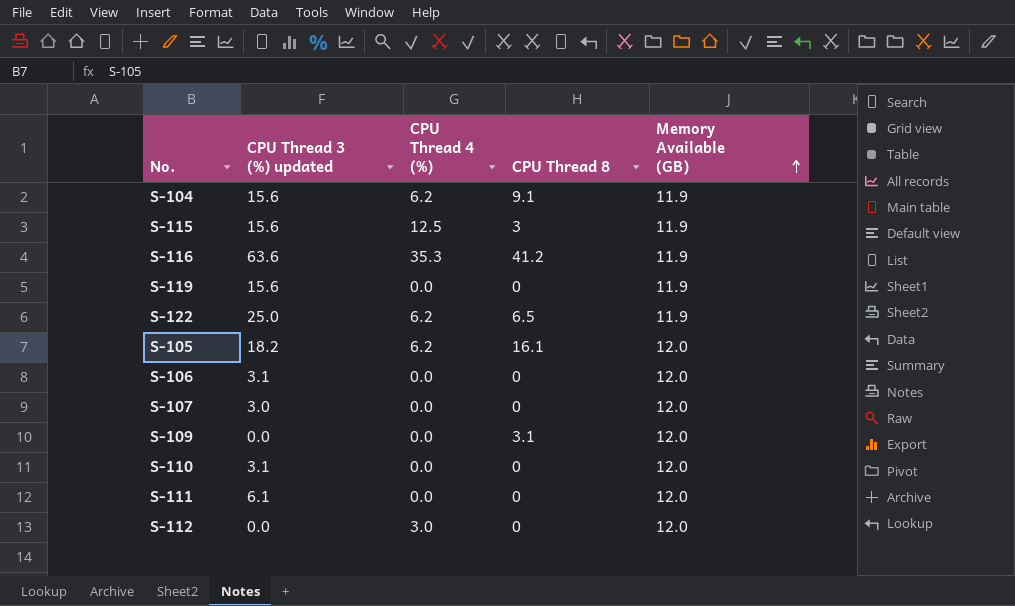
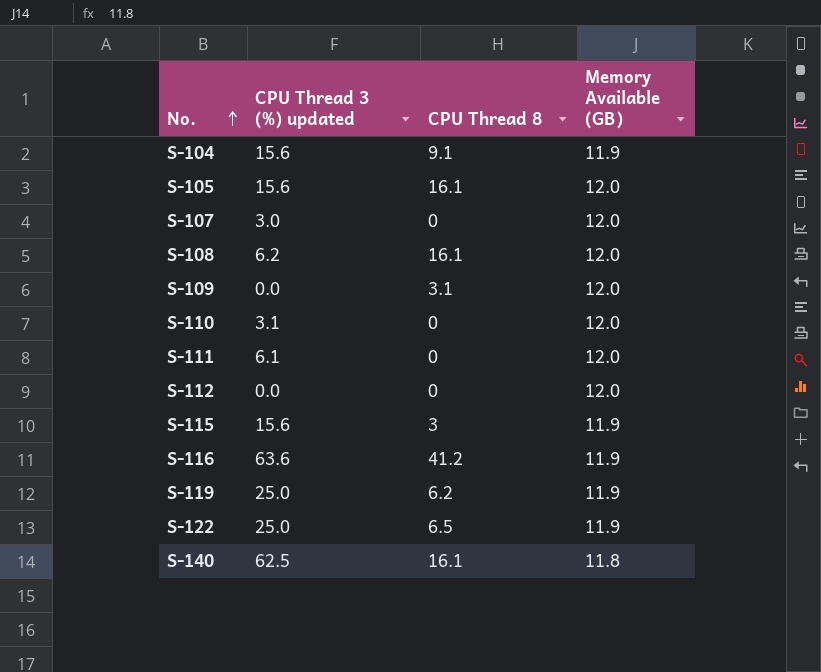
row order: Memory Available (GB) ascending -> No. ascending
column CPU Thread 4 (%) | position: 3 -> none
row S-106: 3.1 | 0.0 | 0 | 12.0 -> none
S-105 | CPU Thread 3 (%) updated: 18.2 -> 15.6
row S-108: none -> 6.2 | 16.1 | 12.0
S-119 | CPU Thread 3 (%) updated: 15.6 -> 25.0
S-119 | CPU Thread 8: 0 -> 6.2
row S-140: none -> 62.5 | 16.1 | 11.8

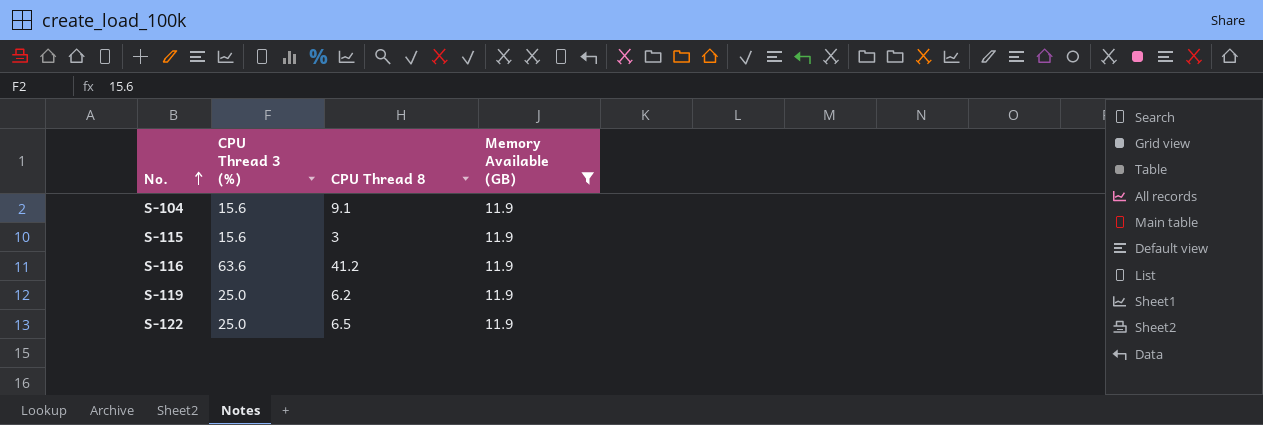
filter: none -> Memory Available (GB) = 11.9
column name: CPU Thread 3 (%) updated -> CPU Thread 3 (%)

